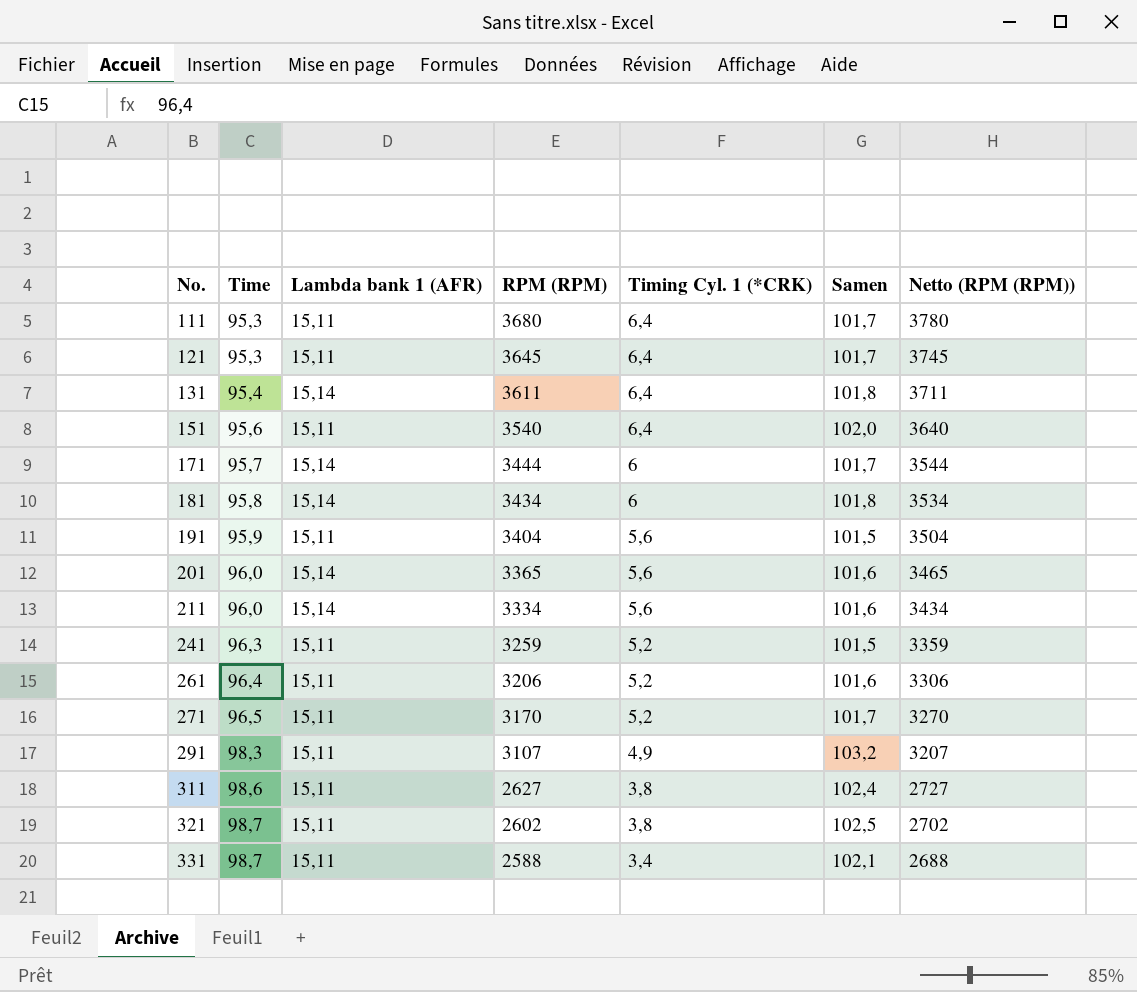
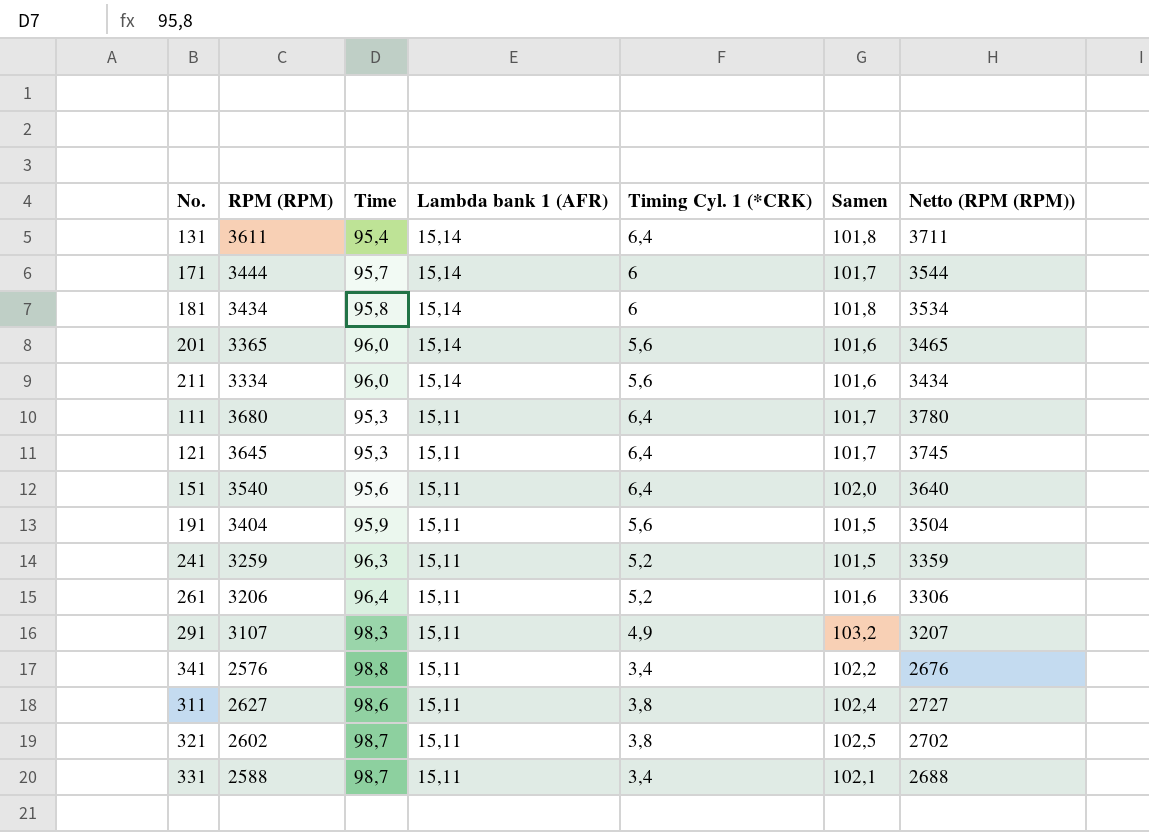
row order: No. ascending -> Lambda bank 1 (AFR) descending
column RPM (RPM) | position: 4 -> 2
row 271: 96,5 | 15,11 | 3170 | 5,2 | 101,7 | 3270 -> none
row 341: none -> 2576 | 98,8 | 15,11 | 3,4 | 102,2 | 2676

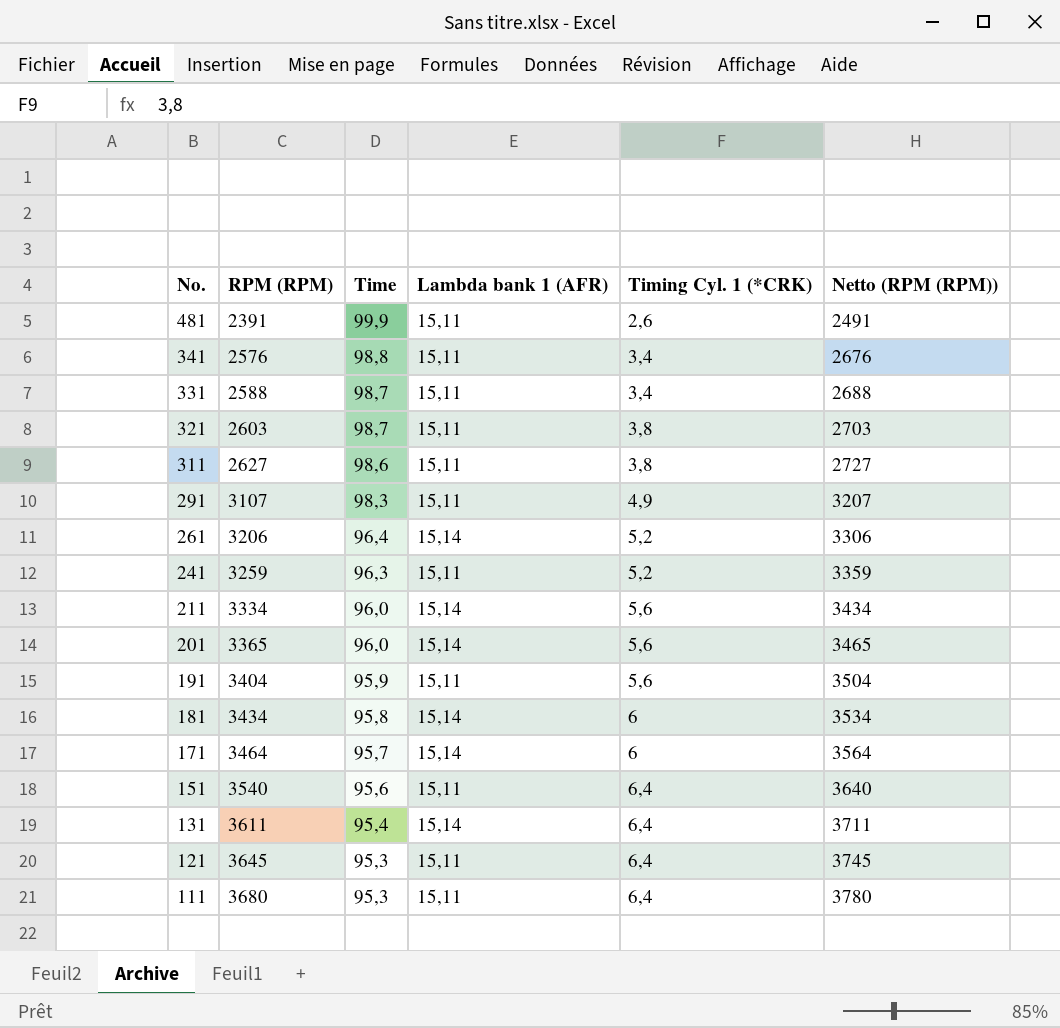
row order: Lambda bank 1 (AFR) descending -> No. descending
column Samen | formula: [Time] + [Timing Cyl. 1 (*CRK)] -> none
row 481: none -> 2391 | 99,9 | 15,11 | 2,6 | 2491
321 | RPM (RPM): 2602 -> 2603
321 | Netto (RPM (RPM)): 2702 -> 2703
261 | Lambda bank 1 (AFR): 15,11 -> 15,14
171 | RPM (RPM): 3444 -> 3464
171 | Netto (RPM (RPM)): 3544 -> 3564

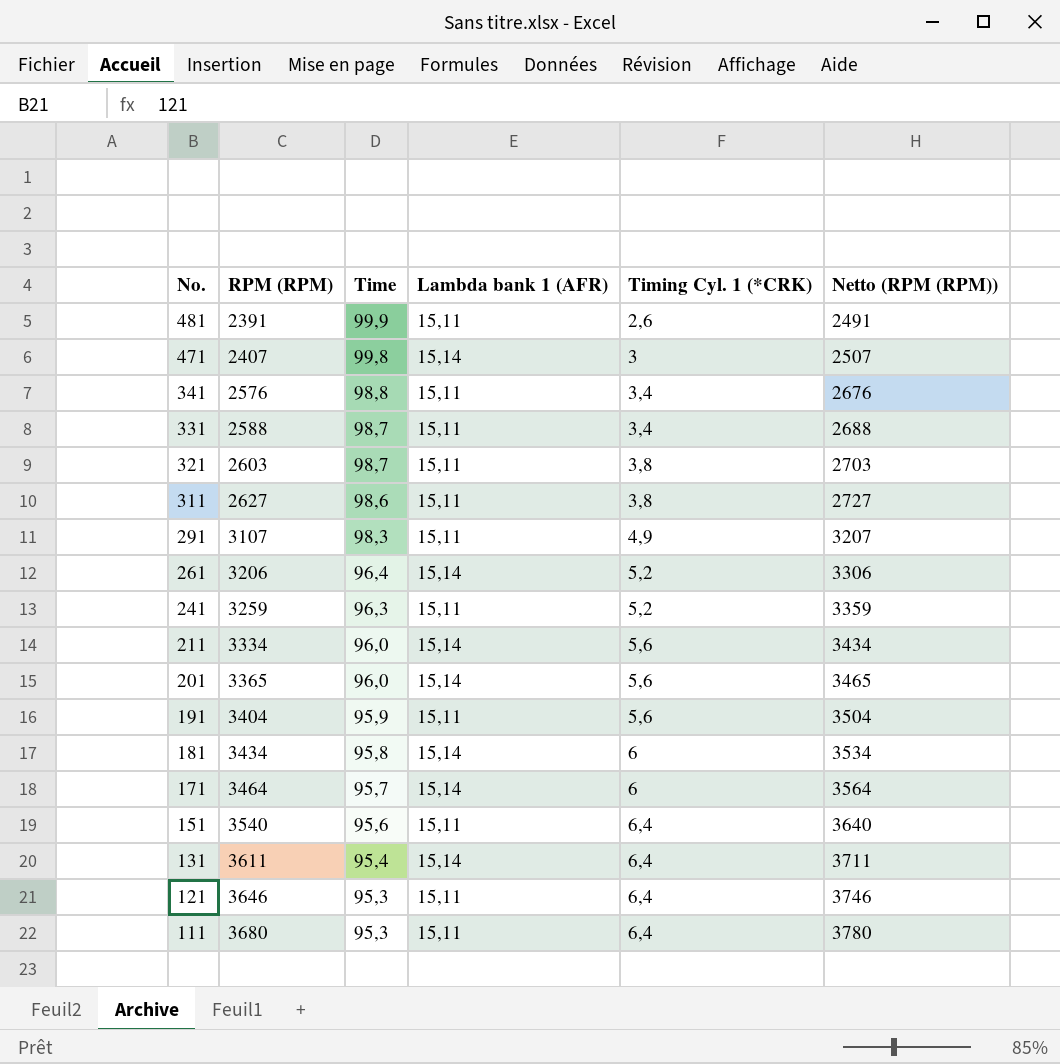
row 471: none -> 2407 | 99,8 | 15,14 | 3 | 2507
121 | RPM (RPM): 3645 -> 3646
121 | Netto (RPM (RPM)): 3745 -> 3746

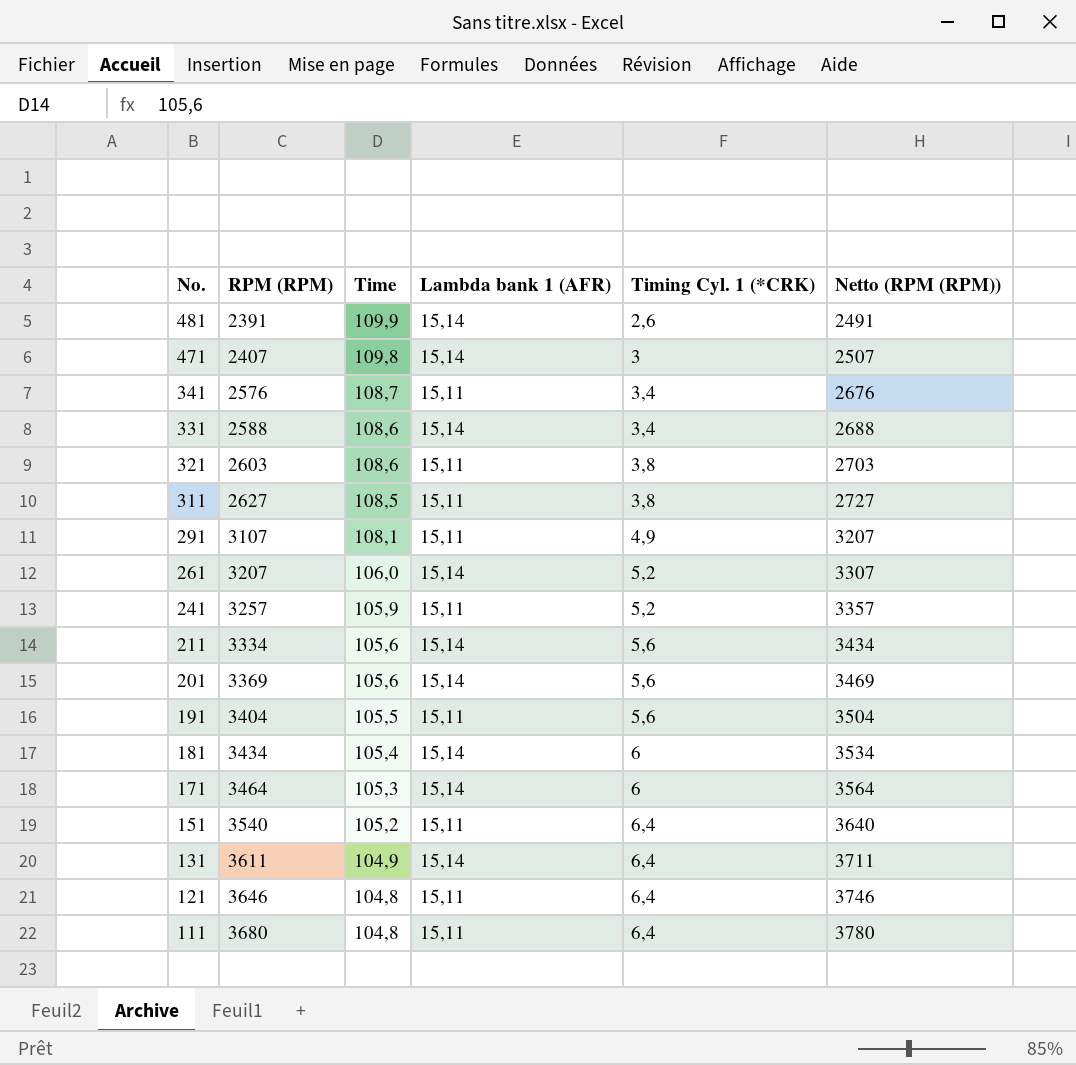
481 | Time: 99,9 -> 109,9
481 | Lambda bank 1 (AFR): 15,11 -> 15,14
471 | Time: 99,8 -> 109,8
341 | Time: 98,8 -> 108,7
331 | Time: 98,7 -> 108,6
331 | Lambda bank 1 (AFR): 15,11 -> 15,14
321 | Time: 98,7 -> 108,6
311 | Time: 98,6 -> 108,5
291 | Time: 98,3 -> 108,1
261 | RPM (RPM): 3206 -> 3207
261 | Time: 96,4 -> 106,0
261 | Netto (RPM (RPM)): 3306 -> 3307
241 | RPM (RPM): 3259 -> 3257
241 | Time: 96,3 -> 105,9
241 | Netto (RPM (RPM)): 3359 -> 3357
211 | Time: 96,0 -> 105,6
201 | RPM (RPM): 3365 -> 3369
201 | Time: 96,0 -> 105,6
201 | Netto (RPM (RPM)): 3465 -> 3469
191 | Time: 95,9 -> 105,5
181 | Time: 95,8 -> 105,4
171 | Time: 95,7 -> 105,3
151 | Time: 95,6 -> 105,2
131 | Time: 95,4 -> 104,9
121 | Time: 95,3 -> 104,8
111 | Time: 95,3 -> 104,8

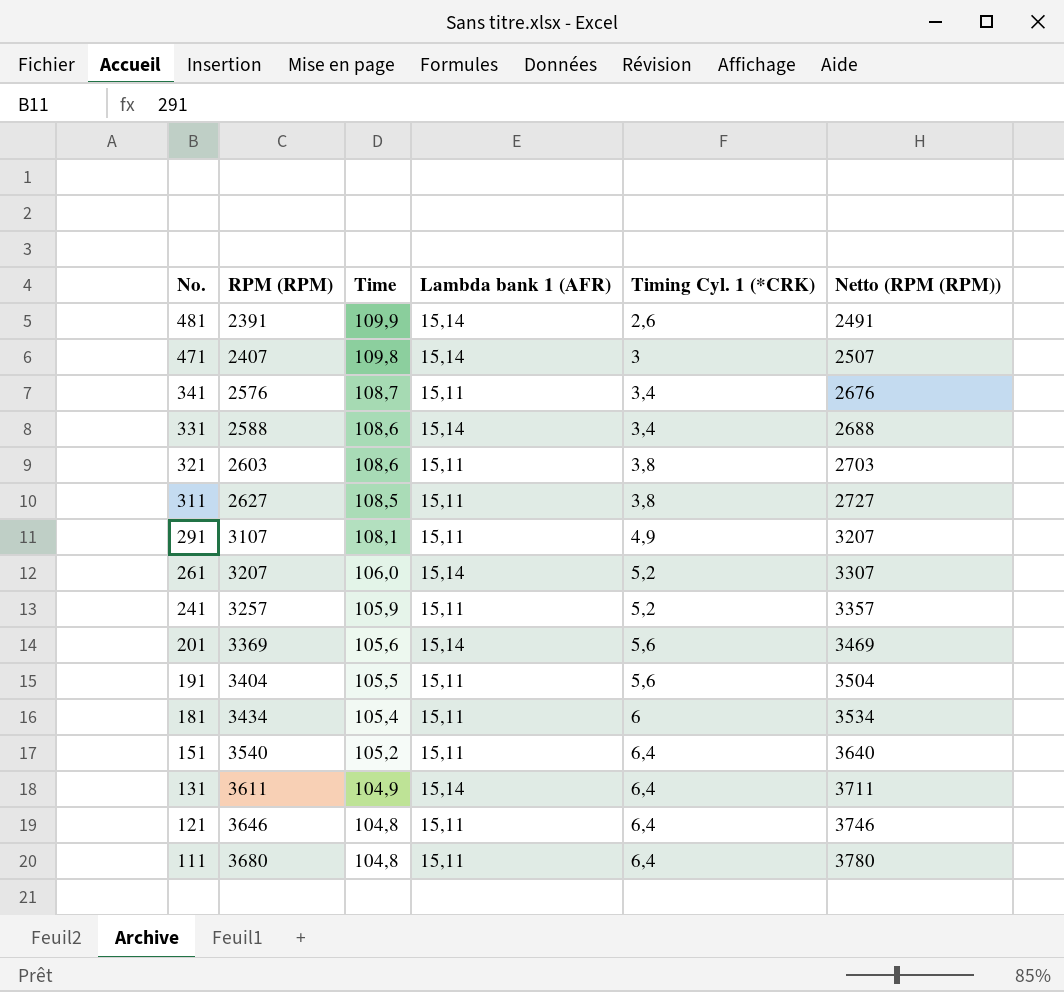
row 211: 3334 | 105,6 | 15,14 | 5,6 | 3434 -> none
row 171: 3464 | 105,3 | 15,14 | 6 | 3564 -> none
181 | Lambda bank 1 (AFR): 15,14 -> 15,11

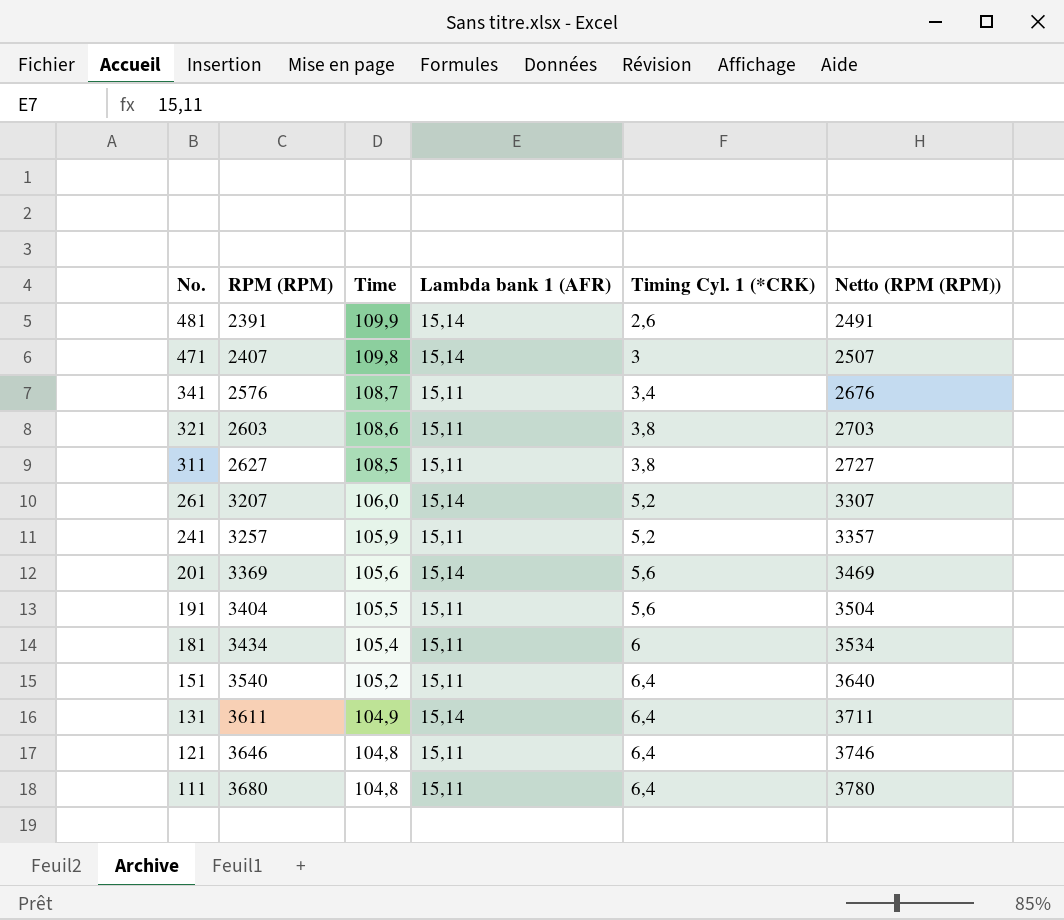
row 331: 2588 | 108,6 | 15,14 | 3,4 | 2688 -> none
row 291: 3107 | 108,1 | 15,11 | 4,9 | 3207 -> none

